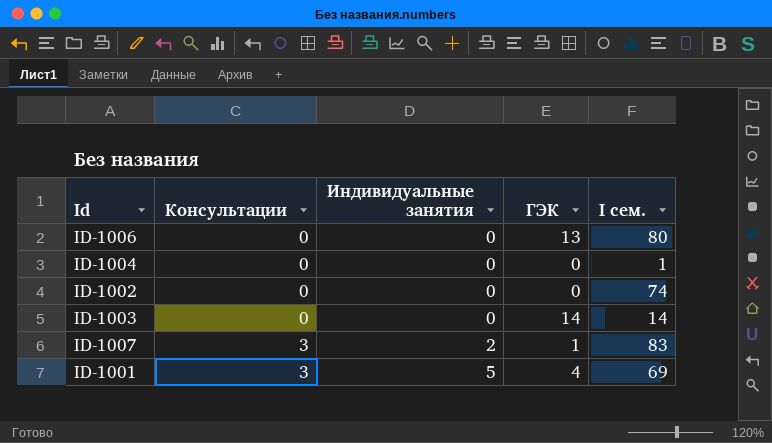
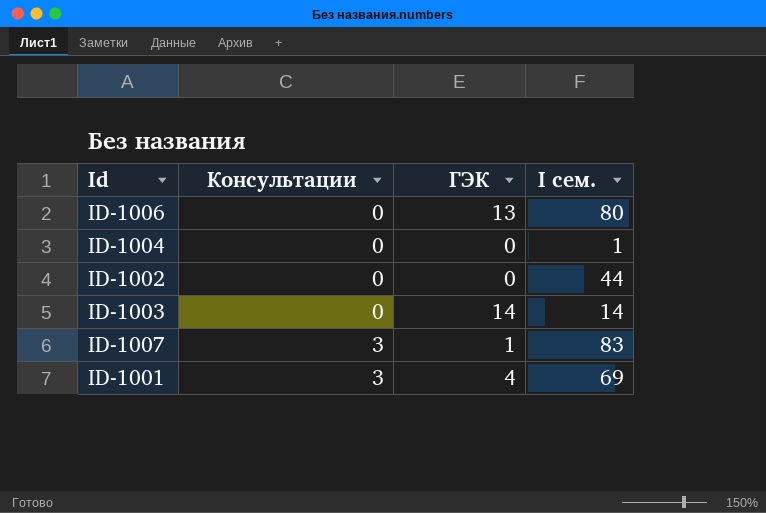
column Индивидуальные занятия | position: 3 -> none
ID-1002 | I сем.: 74 -> 44

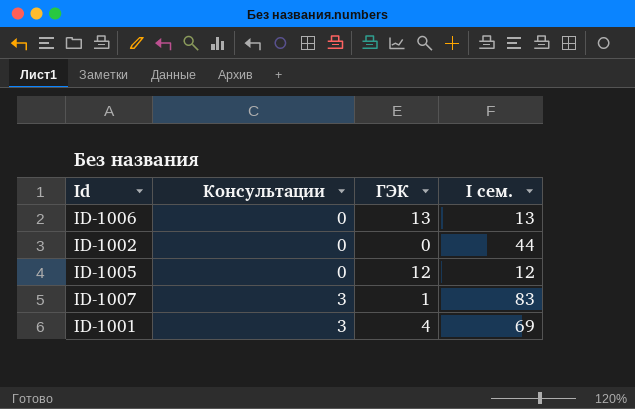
row ID-1004: 0 | 0 | 1 -> none
row ID-1003: 0 | 14 | 14 -> none
ID-1006 | I сем.: 80 -> 13
row ID-1005: none -> 0 | 12 | 12

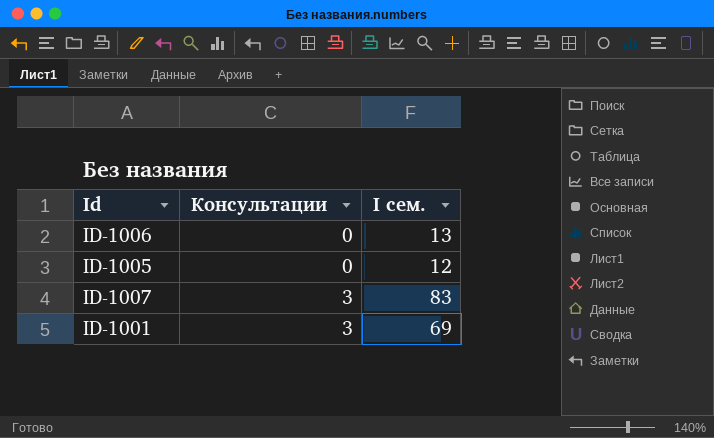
column ГЭК | position: 3 -> none
row ID-1002: 0 | 0 | 44 -> none

